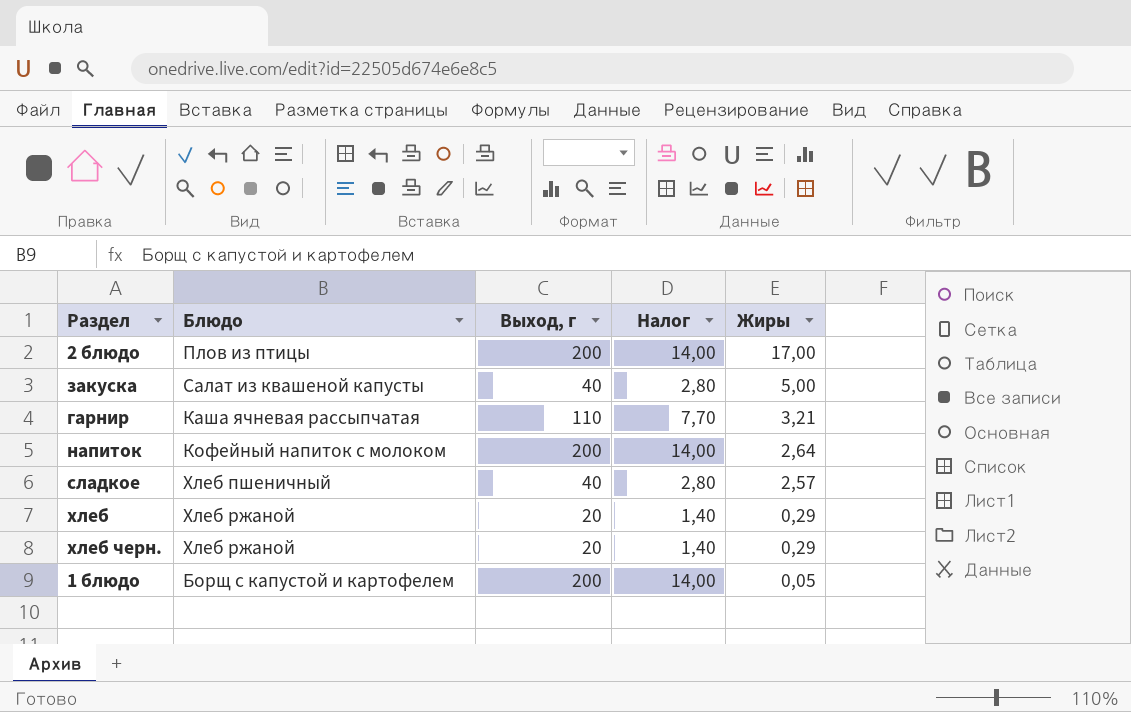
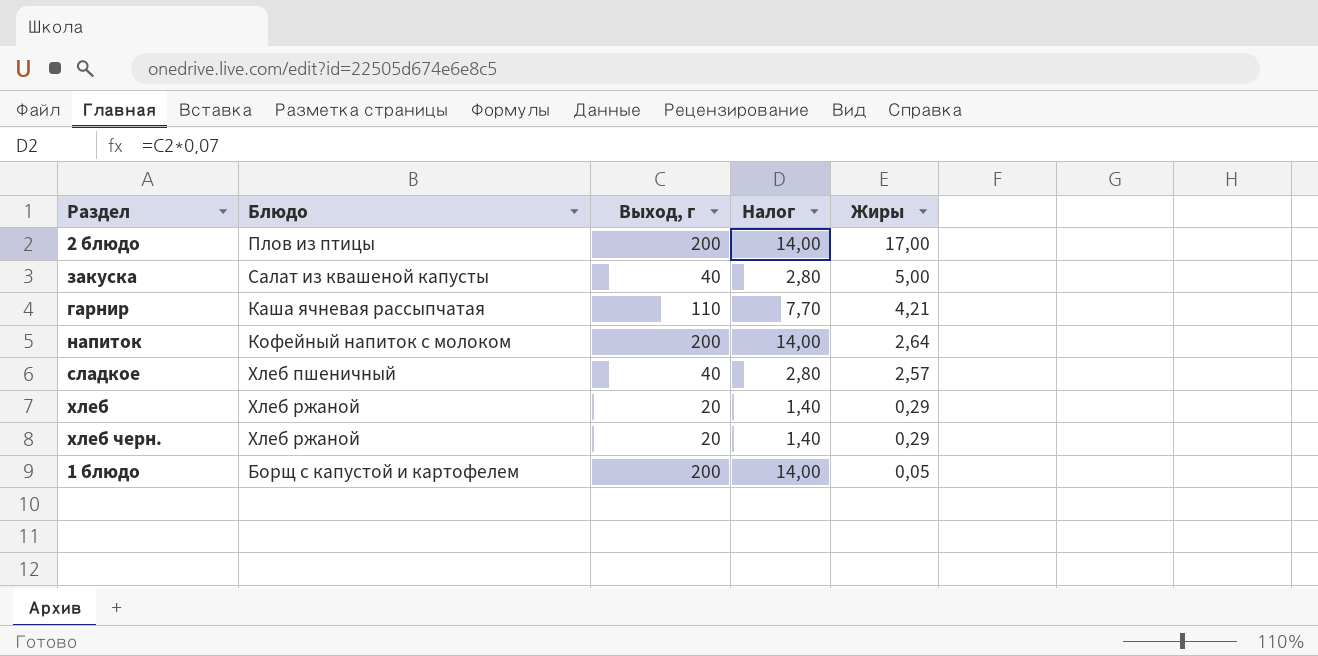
гарнир | Жиры: 3,21 -> 4,21

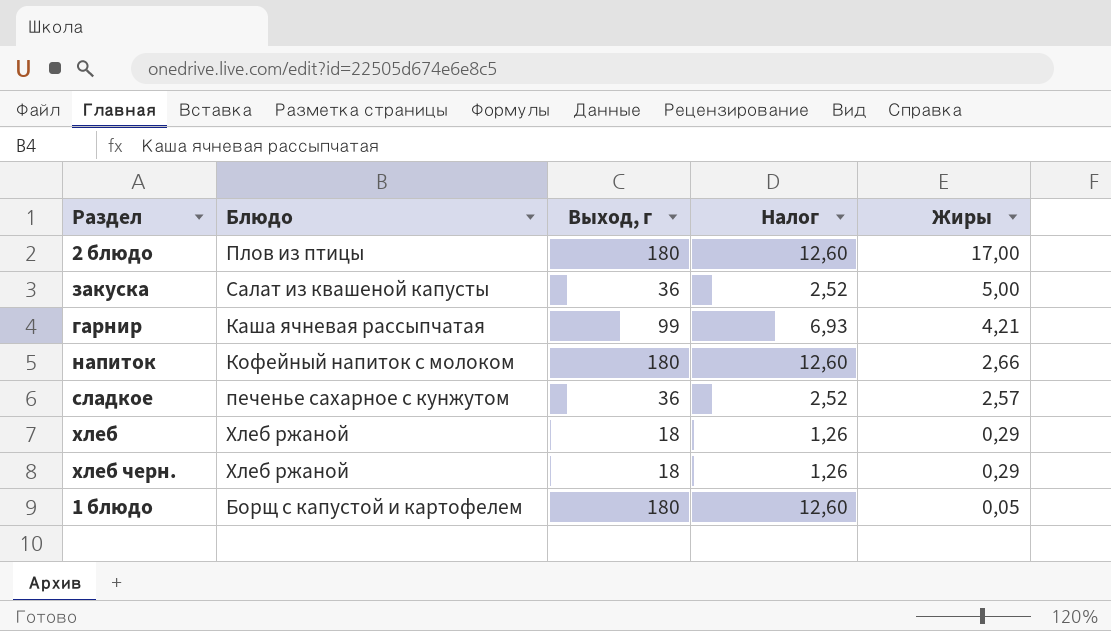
2 блюдо | Выход, г: 200 -> 180
2 блюдо | Налог: 14,00 -> 12,60
закуска | Выход, г: 40 -> 36
закуска | Налог: 2,80 -> 2,52
гарнир | Выход, г: 110 -> 99
гарнир | Налог: 7,70 -> 6,93
напиток | Выход, г: 200 -> 180
напиток | Налог: 14,00 -> 12,60
напиток | Жиры: 2,64 -> 2,66
сладкое | Блюдо: Хлеб пшеничный -> печенье сахарное с кунжутом
сладкое | Выход, г: 40 -> 36
сладкое | Налог: 2,80 -> 2,52
хлеб | Выход, г: 20 -> 18
хлеб | Налог: 1,40 -> 1,26
хлеб черн. | Выход, г: 20 -> 18
хлеб черн. | Налог: 1,40 -> 1,26
1 блюдо | Выход, г: 200 -> 180
1 блюдо | Налог: 14,00 -> 12,60

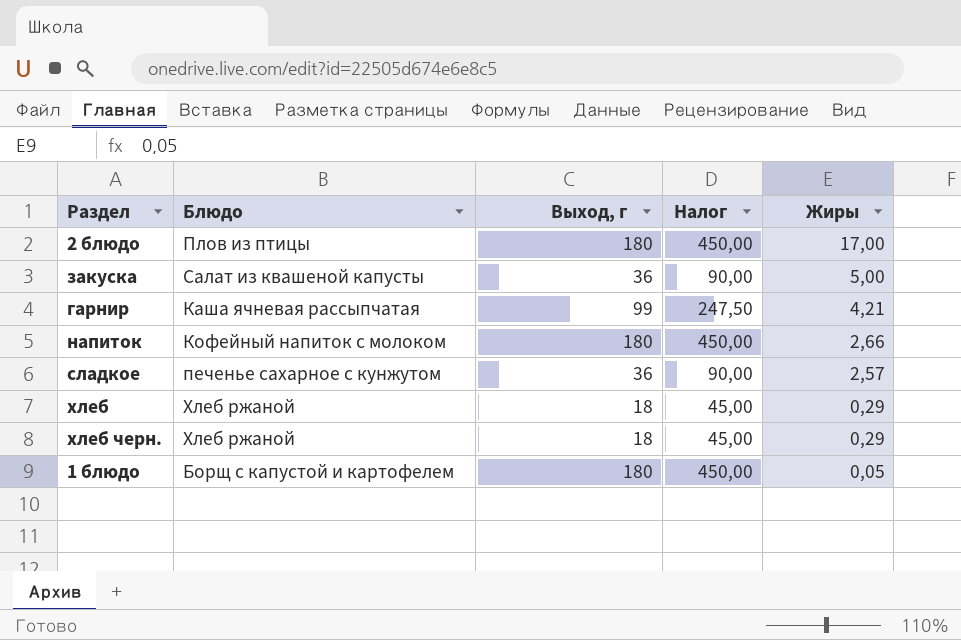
column Налог | formula: [Выход, г] * 0,07 -> [Выход, г] * 2,5

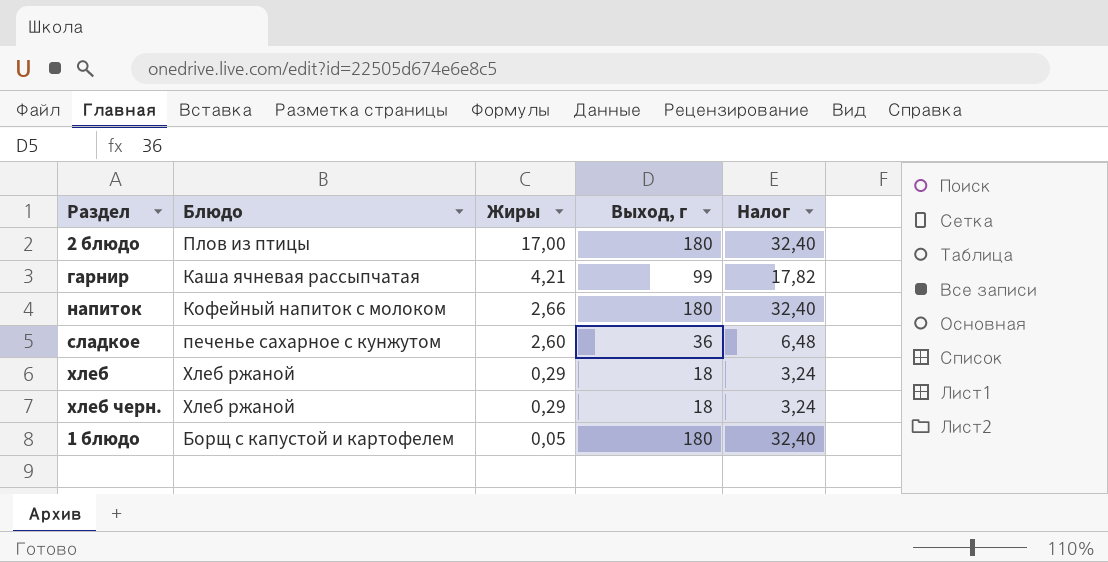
column Жиры | position: 5 -> 3
column Налог | formula: [Выход, г] * 2,5 -> [Выход, г] * 0,18
row закуска: Салат из квашеной капусты | 36 | 90,00 | 5,00 -> none
сладкое | Жиры: 2,57 -> 2,60

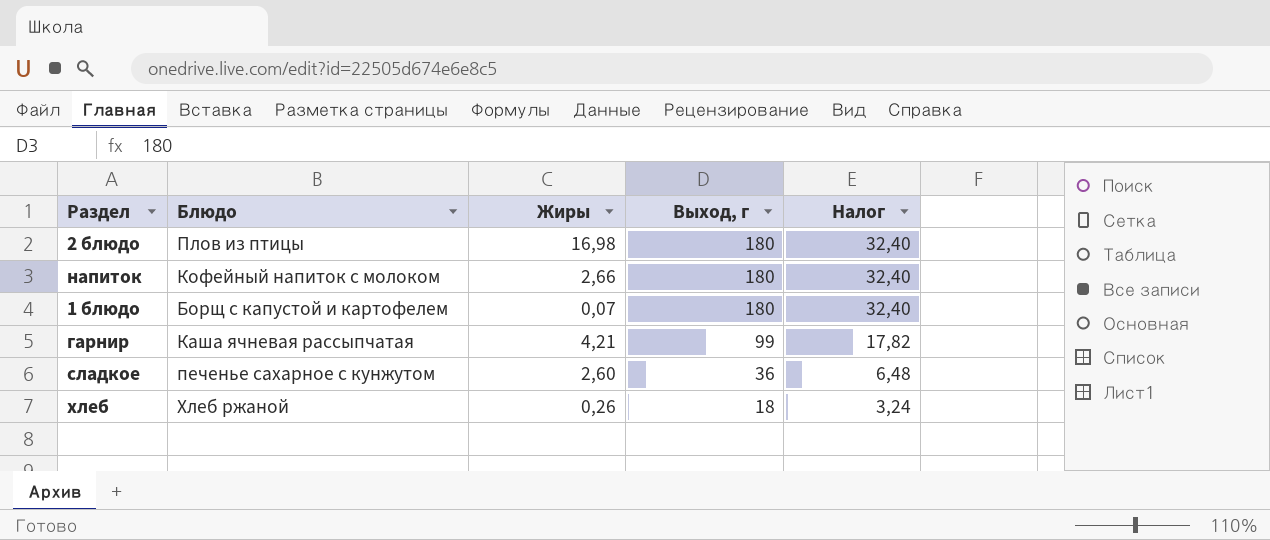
row order: Жиры descending -> Выход, г descending
row хлеб черн.: Хлеб ржаной | 0,29 | 18 | 3,24 -> none
2 блюдо | Жиры: 17,00 -> 16,98
1 блюдо | Жиры: 0,05 -> 0,07
хлеб | Жиры: 0,29 -> 0,26

